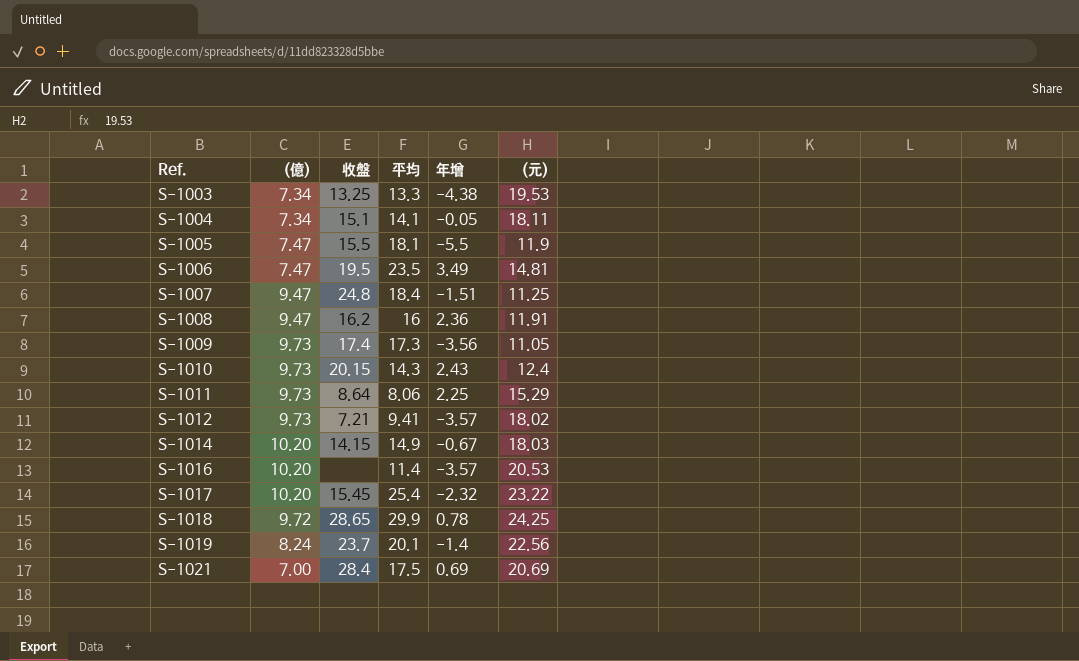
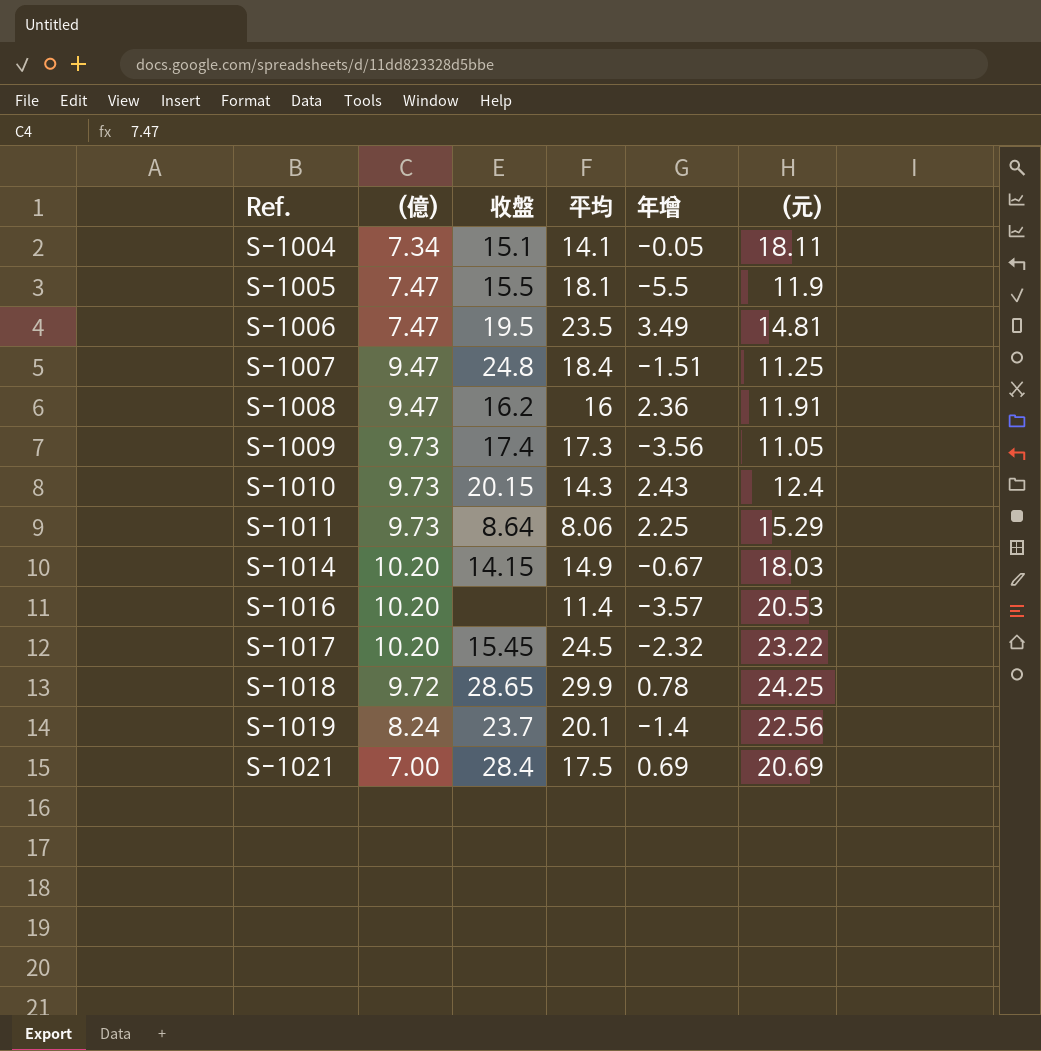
row S-1003: 7.34 | 13.25 | 13.3 | -4.38 | 19.53 -> none
row S-1012: 9.73 | 7.21 | 9.41 | -3.57 | 18.02 -> none
S-1017 | 平均: 25.4 -> 24.5

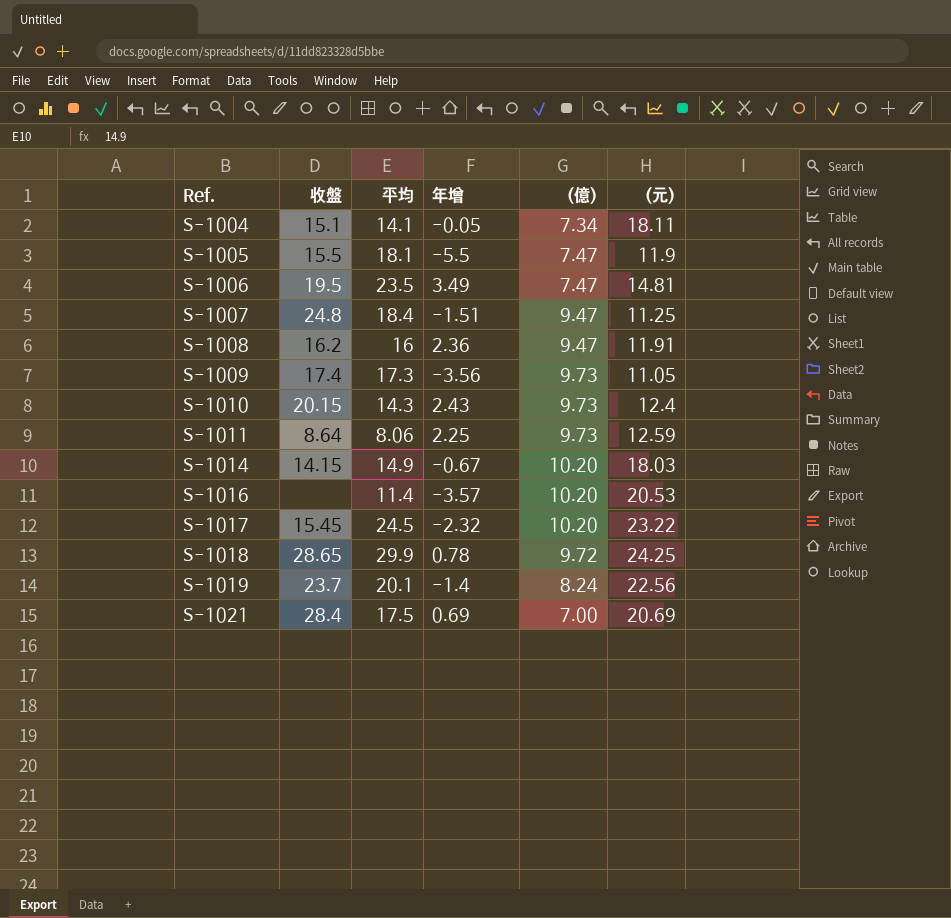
column (億) | position: 2 -> 5
S-1011 | (元): 15.29 -> 12.59

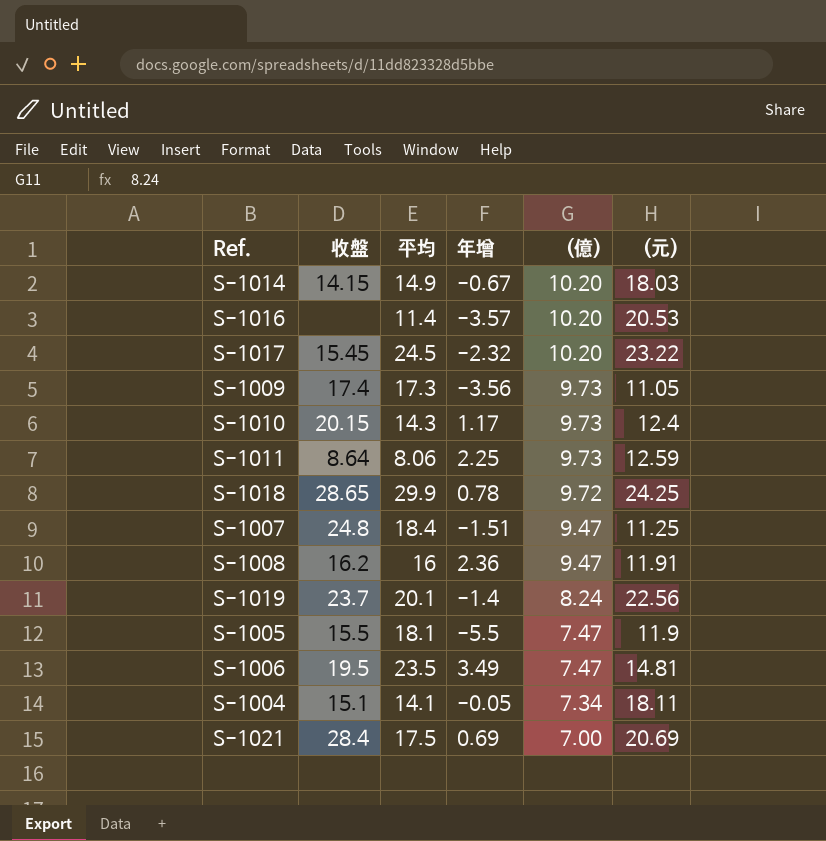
row order: Ref. ascending -> (億) descending
S-1010 | 年增: 2.43 -> 1.17

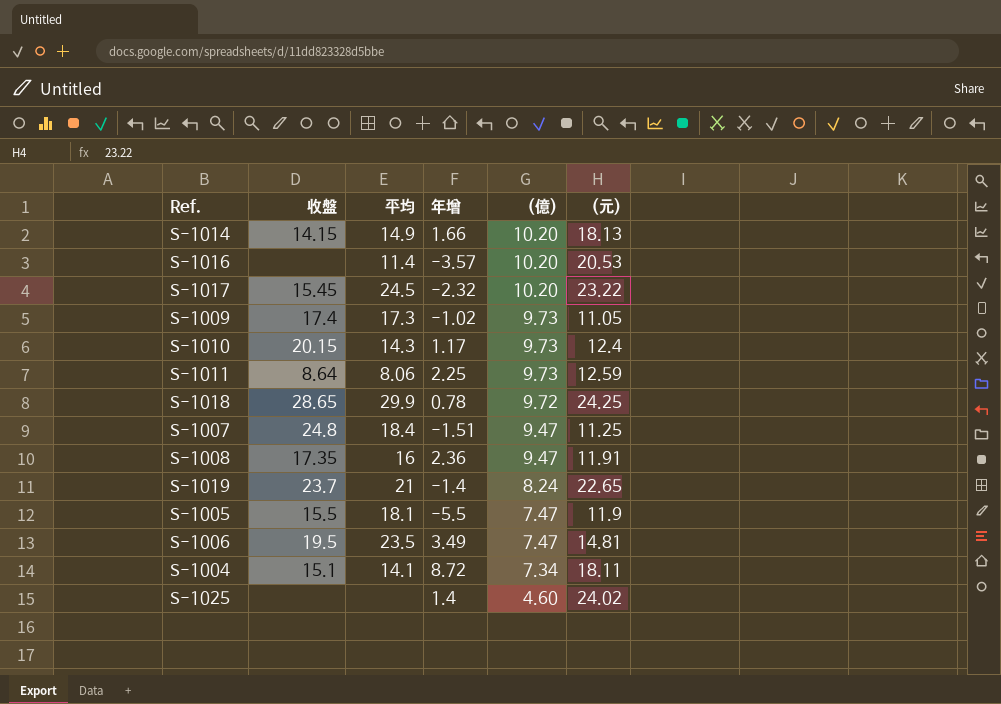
row S-1021: 28.4 | 17.5 | 0.69 | 7.00 | 20.69 -> none
S-1014 | 年增: -0.67 -> 1.66
S-1014 | (元): 18.03 -> 18.13
S-1009 | 年增: -3.56 -> -1.02
S-1008 | 收盤: 16.2 -> 17.35
S-1019 | 平均: 20.1 -> 21
S-1019 | (元): 22.56 -> 22.65
S-1004 | 年增: -0.05 -> 8.72
row S-1025: none -> none | none | 1.4 | 4.60 | 24.02

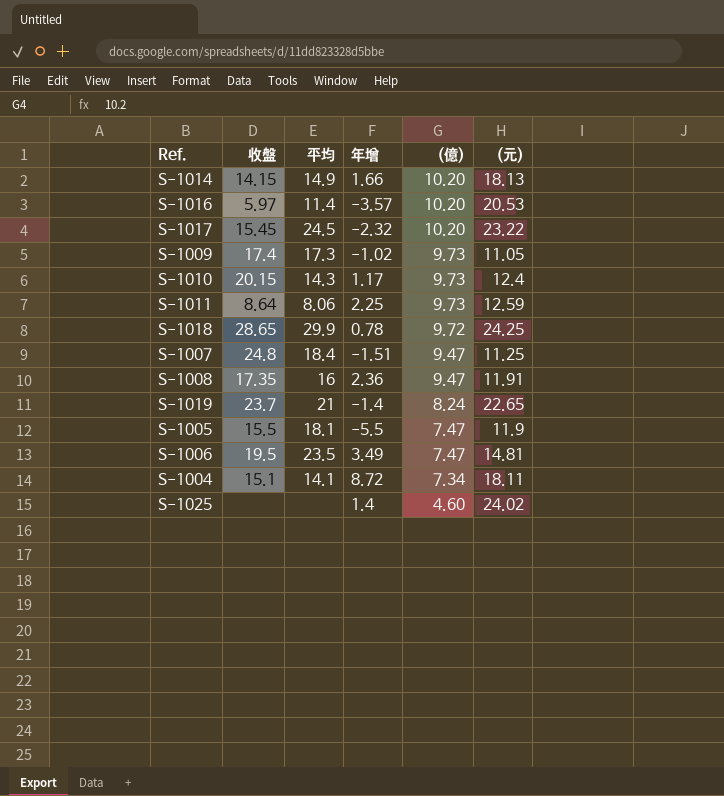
S-1016 | 收盤: none -> 5.97

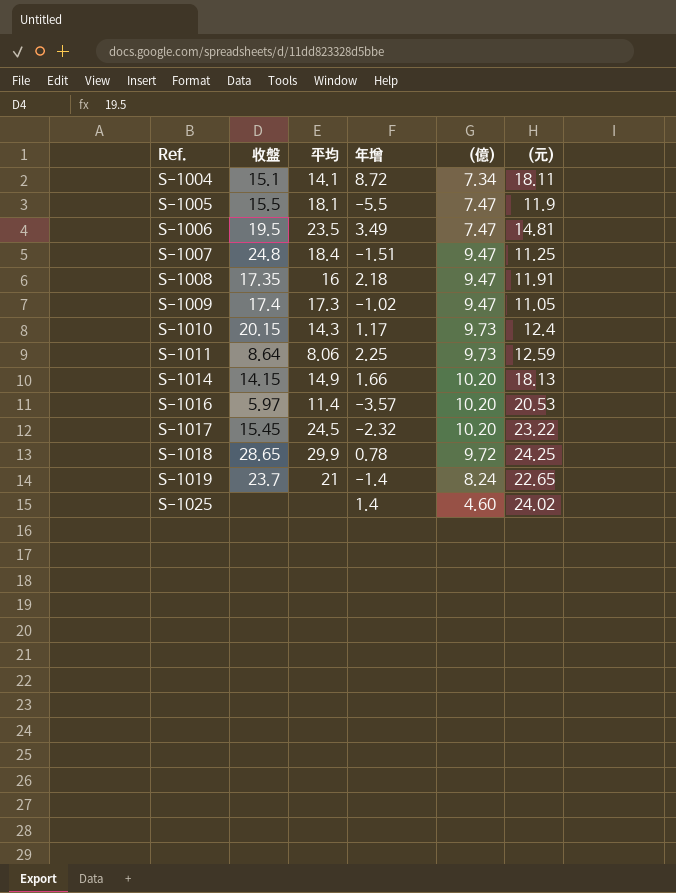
row order: (億) descending -> Ref. ascending
S-1008 | 年增: 2.36 -> 2.18
S-1009 | (億): 9.73 -> 9.47

